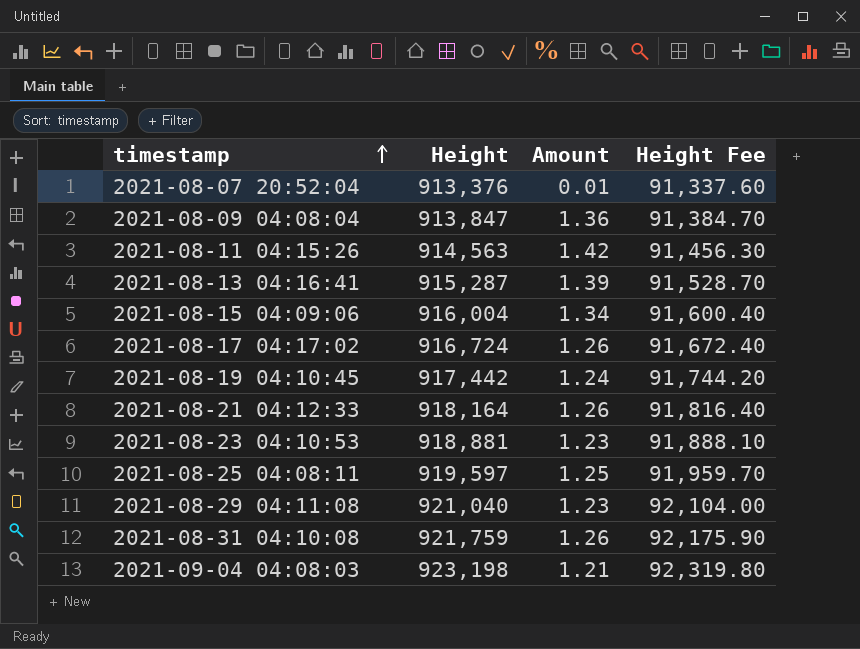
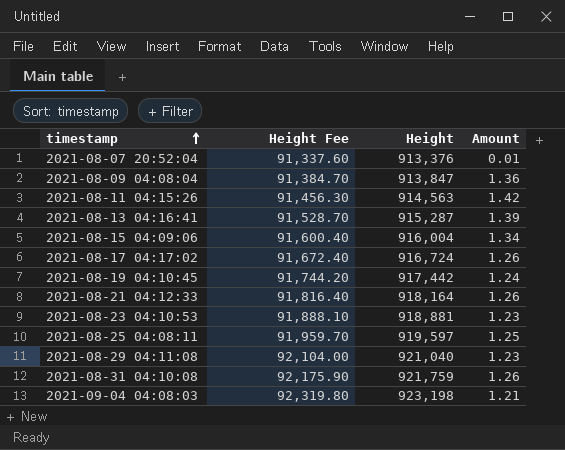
column Height Fee | position: 4 -> 2

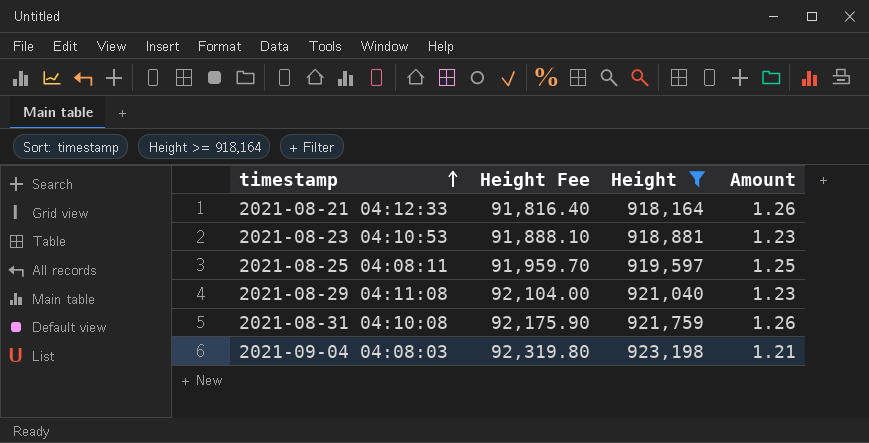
filter: none -> Height >= 918,164

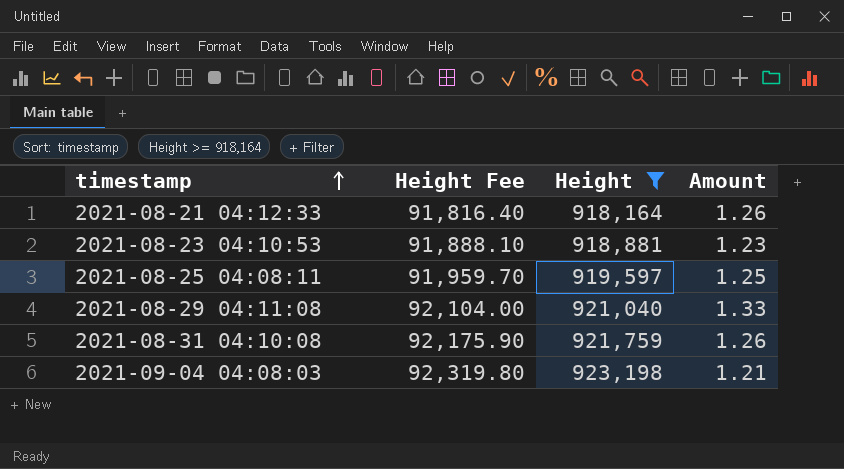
2021-08-29 04:11:08 | Amount: 1.23 -> 1.33

